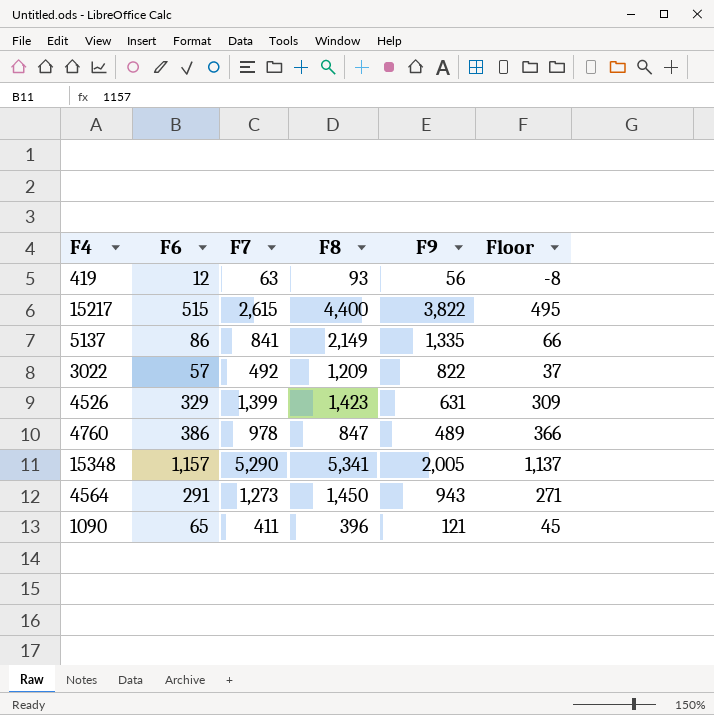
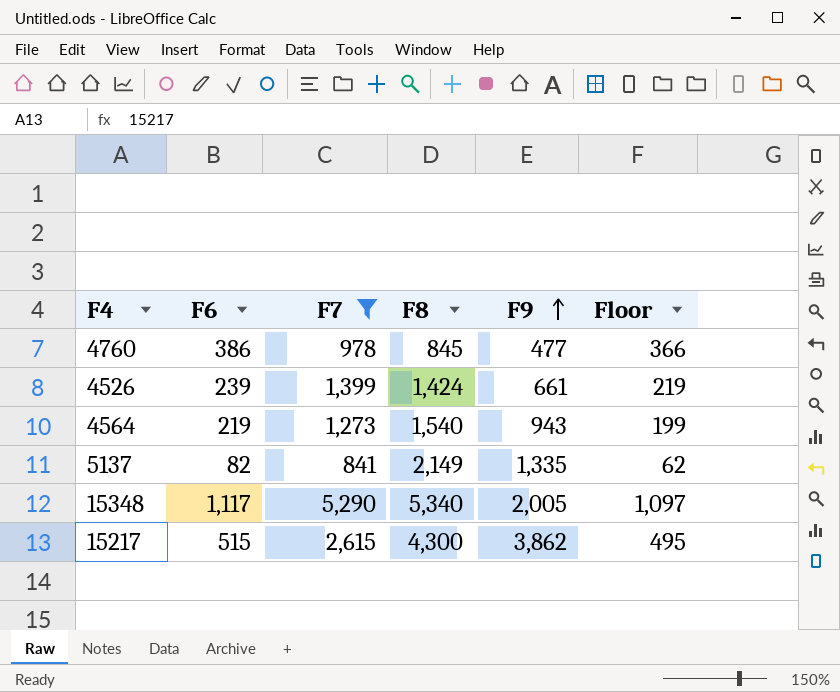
filter: none -> F7 >= 841
row order: none -> F9 ascending
4760 | F8: 847 -> 845
4760 | F9: 489 -> 477
4526 | F6: 329 -> 239
4526 | F8: 1,423 -> 1,424
4526 | F9: 631 -> 661
4526 | Floor: 309 -> 219
4564 | F6: 291 -> 219
4564 | F8: 1,450 -> 1,540
4564 | Floor: 271 -> 199
5137 | F6: 86 -> 82
5137 | Floor: 66 -> 62
15348 | F6: 1,157 -> 1,117
15348 | F8: 5,341 -> 5,340
15348 | Floor: 1,137 -> 1,097
15217 | F8: 4,400 -> 4,300
15217 | F9: 3,822 -> 3,862

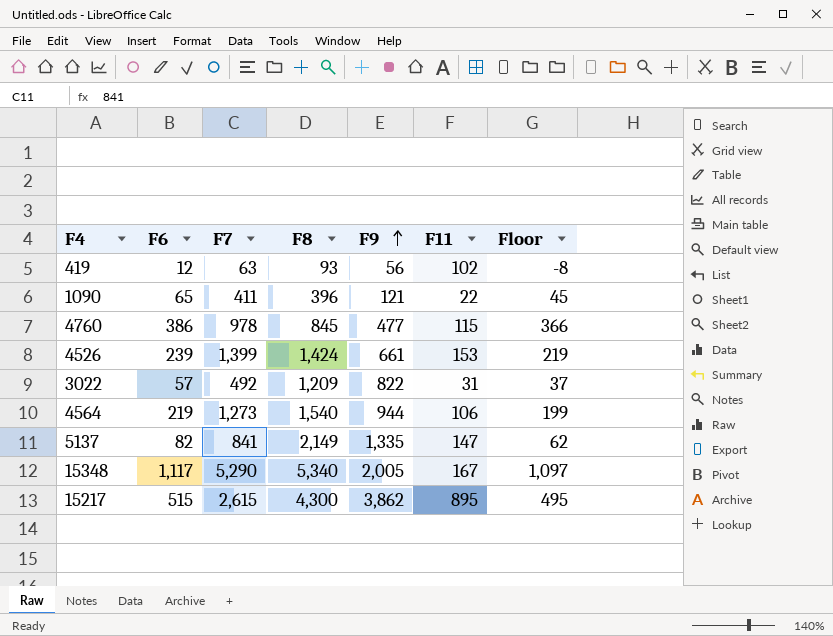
filter: F7 >= 841 -> none
column F11 | position: none -> 6
4564 | F9: 943 -> 944

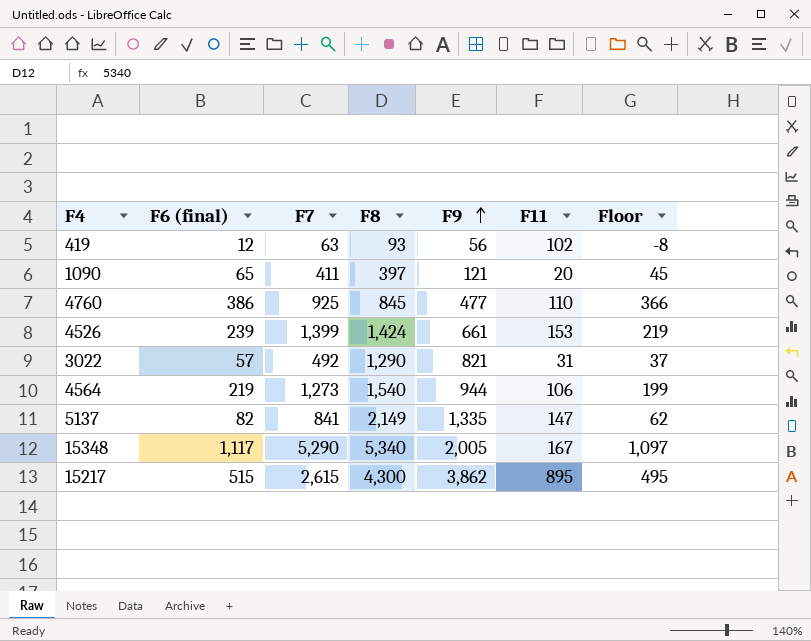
column name: F6 -> F6 (final)
1090 | F8: 396 -> 397
1090 | F11: 22 -> 20
4760 | F7: 978 -> 925
4760 | F11: 115 -> 110
3022 | F8: 1,209 -> 1,290
3022 | F9: 822 -> 821

